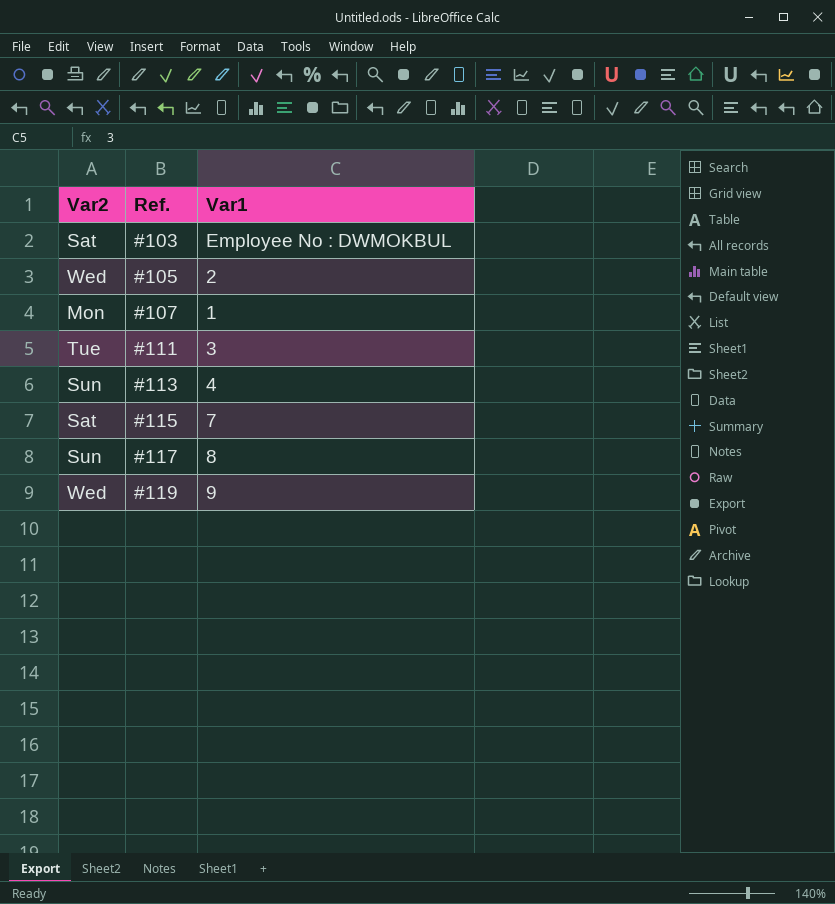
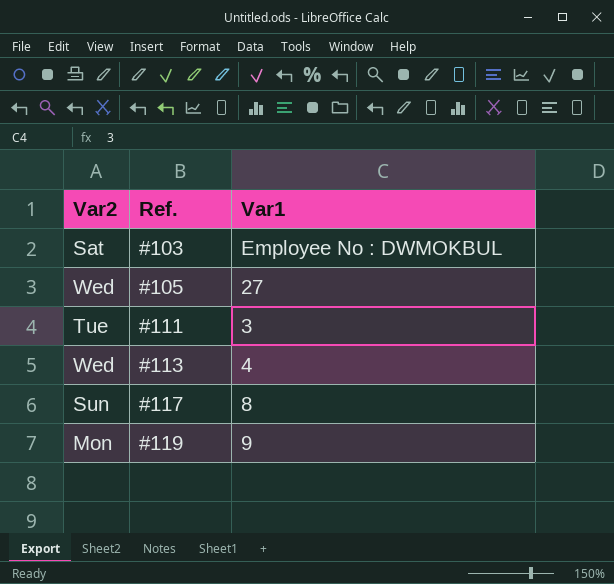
row #107: Mon | 1 -> none
row #115: Sat | 7 -> none
#105 | Var1: 2 -> 27
#113 | Var2: Sun -> Wed
#119 | Var2: Wed -> Mon

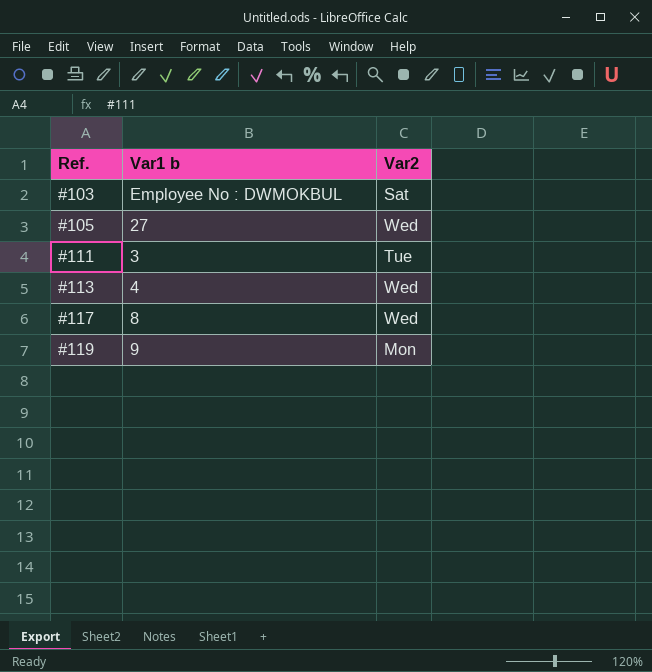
column name: Var1 -> Var1 b
column Var2 | position: 1 -> 3
#117 | Var2: Sun -> Wed

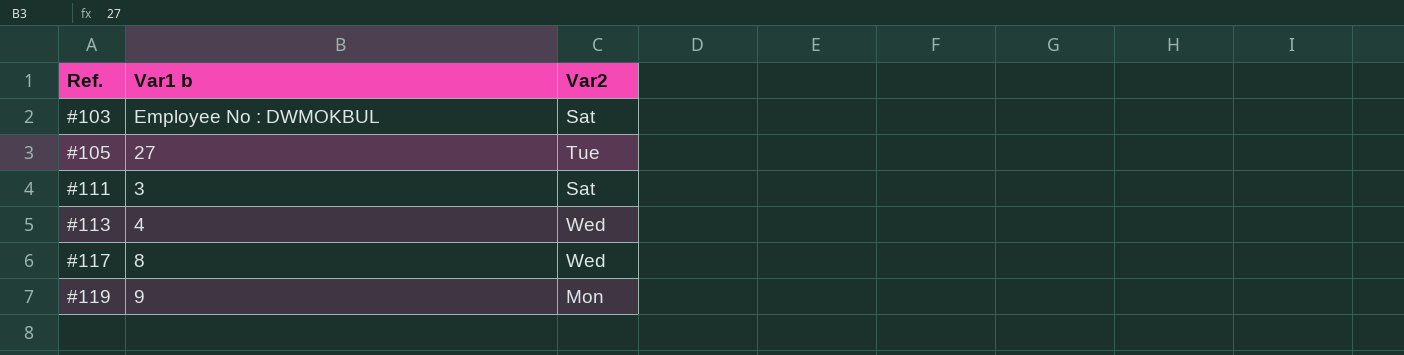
#105 | Var2: Wed -> Tue
#111 | Var2: Tue -> Sat

